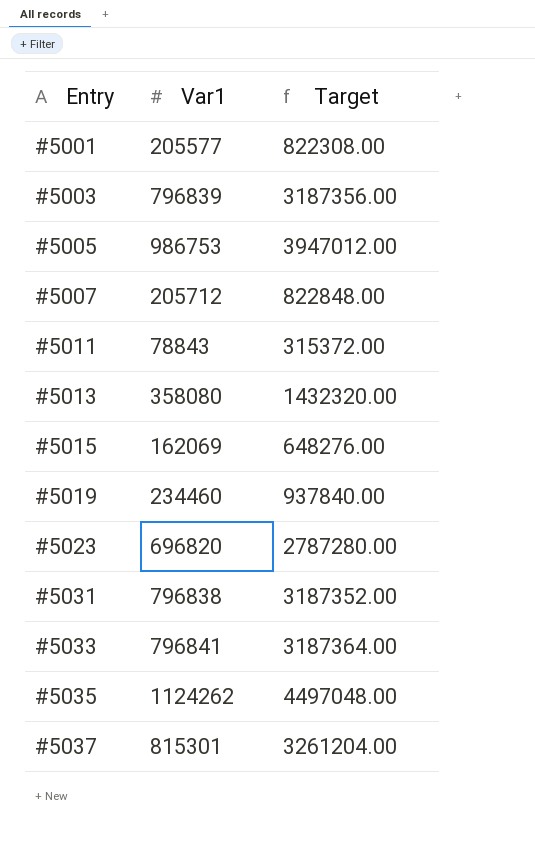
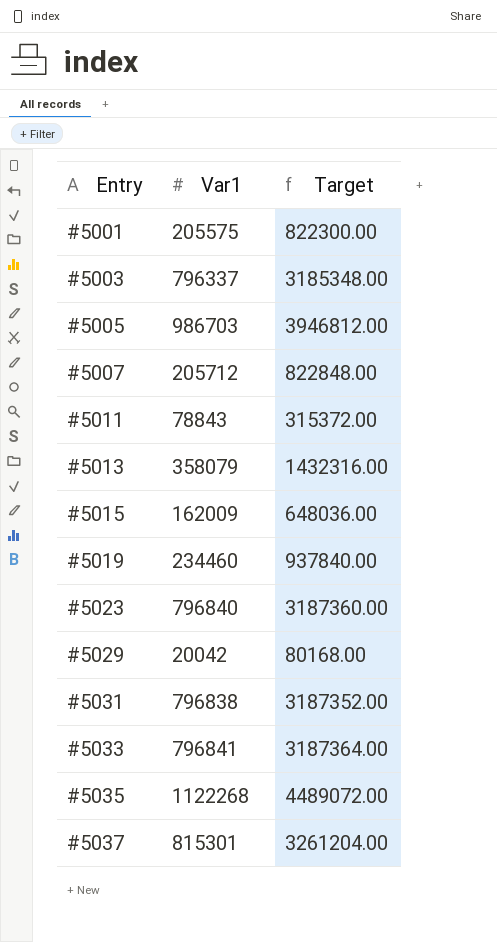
#5001 | Var1: 205577 -> 205575
#5001 | Target: 822308.00 -> 822300.00
#5003 | Var1: 796839 -> 796337
#5003 | Target: 3187356.00 -> 3185348.00
#5005 | Var1: 986753 -> 986703
#5005 | Target: 3947012.00 -> 3946812.00
#5013 | Var1: 358080 -> 358079
#5013 | Target: 1432320.00 -> 1432316.00
#5015 | Var1: 162069 -> 162009
#5015 | Target: 648276.00 -> 648036.00
#5023 | Var1: 696820 -> 796840
#5023 | Target: 2787280.00 -> 3187360.00
row #5029: none -> 20042 | 80168.00
#5035 | Var1: 1124262 -> 1122268
#5035 | Target: 4497048.00 -> 4489072.00

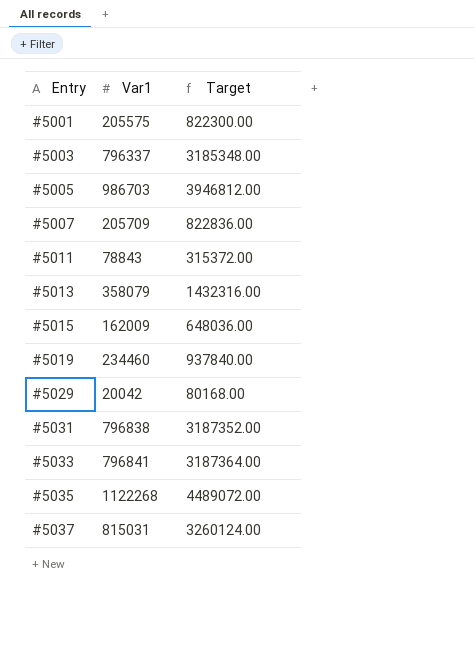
row #5023: 796840 | 3187360.00 -> none
#5007 | Var1: 205712 -> 205709
#5007 | Target: 822848.00 -> 822836.00
#5037 | Var1: 815301 -> 815031
#5037 | Target: 3261204.00 -> 3260124.00

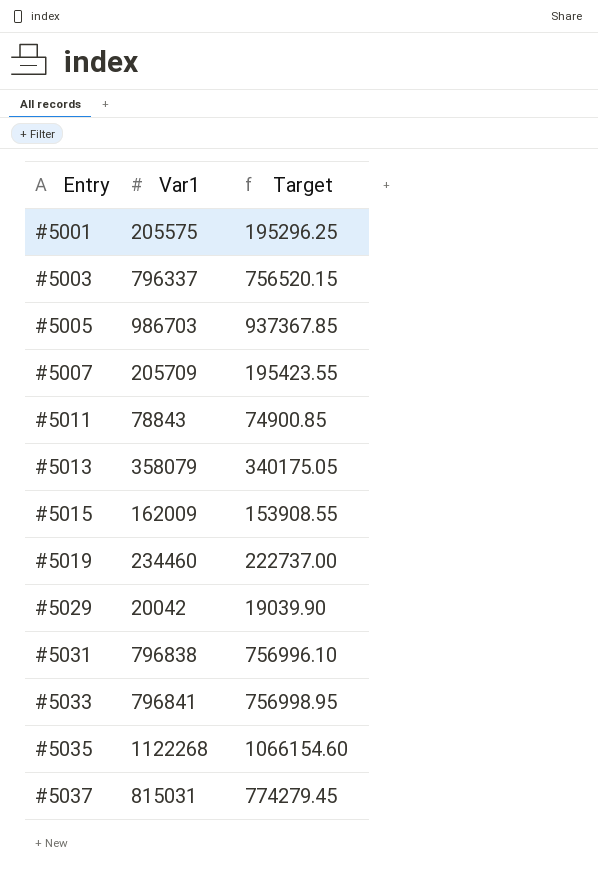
column Target | formula: [Var1] * 4 -> [Var1] * 0.95

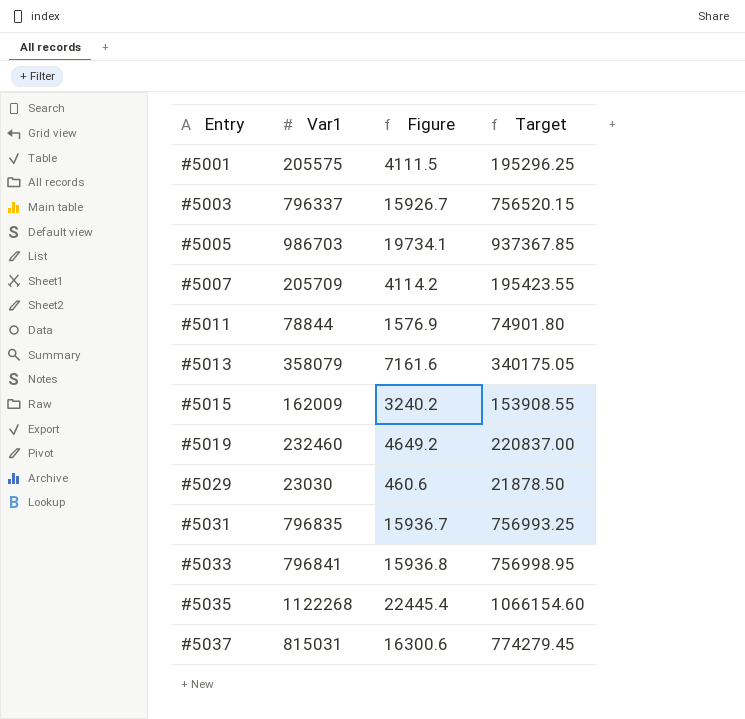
column Figure | formula: none -> [Var1] * 0.02
#5011 | Var1: 78843 -> 78844
#5011 | Target: 74900.85 -> 74901.80
#5019 | Var1: 234460 -> 232460
#5019 | Target: 222737.00 -> 220837.00
#5029 | Var1: 20042 -> 23030
#5029 | Target: 19039.90 -> 21878.50
#5031 | Var1: 796838 -> 796835
#5031 | Target: 756996.10 -> 756993.25

